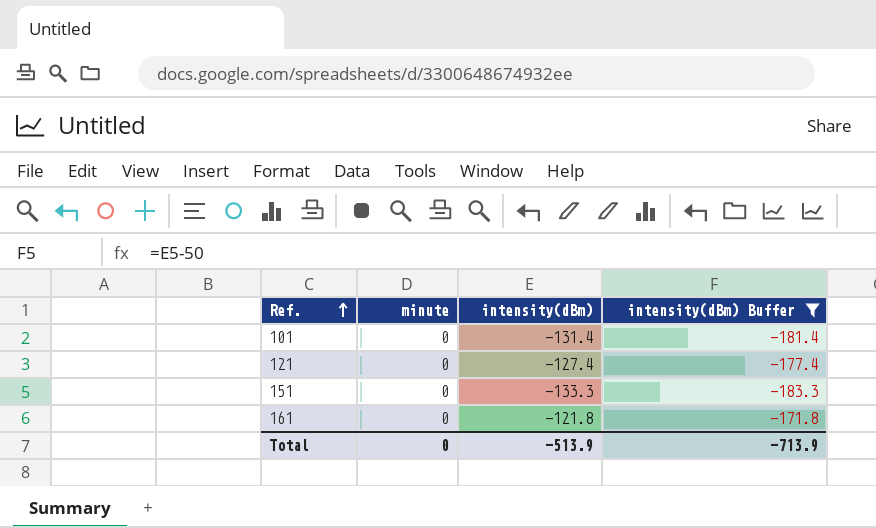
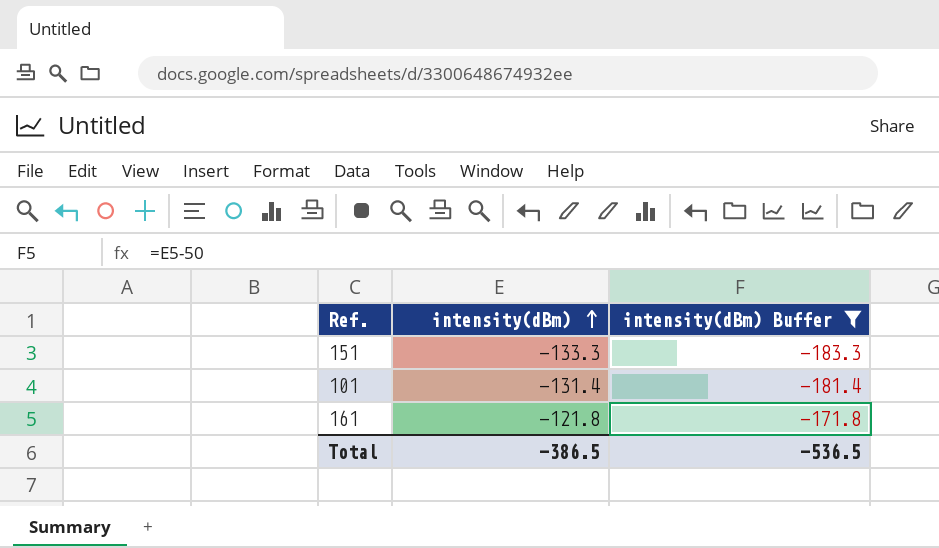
row order: Ref. ascending -> intensity(dBm) ascending
column minute | position: 2 -> none
row 121: 0 | -127.4 | -177.4 -> none
Total | intensity(dBm): -513.9 -> -386.5
Total | intensity(dBm) Buffer: -713.9 -> -536.5

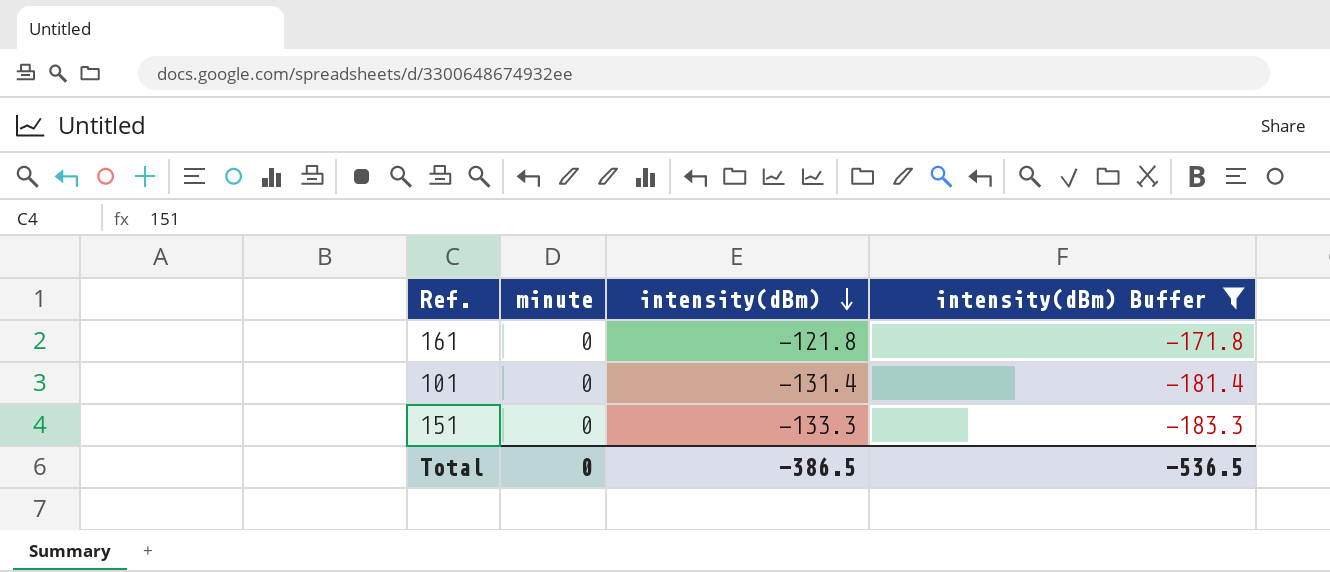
row order: intensity(dBm) ascending -> intensity(dBm) descending
column minute | position: none -> 2

